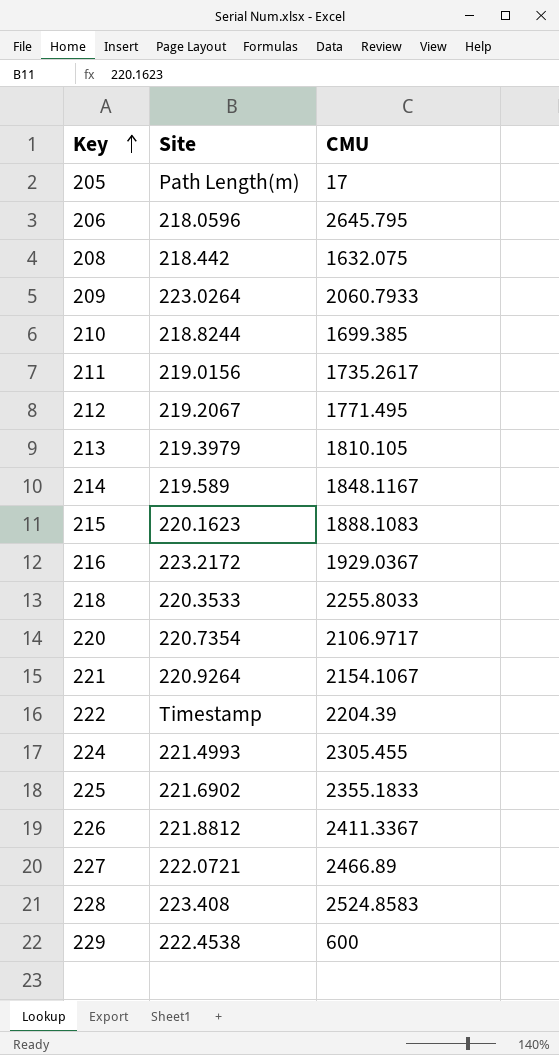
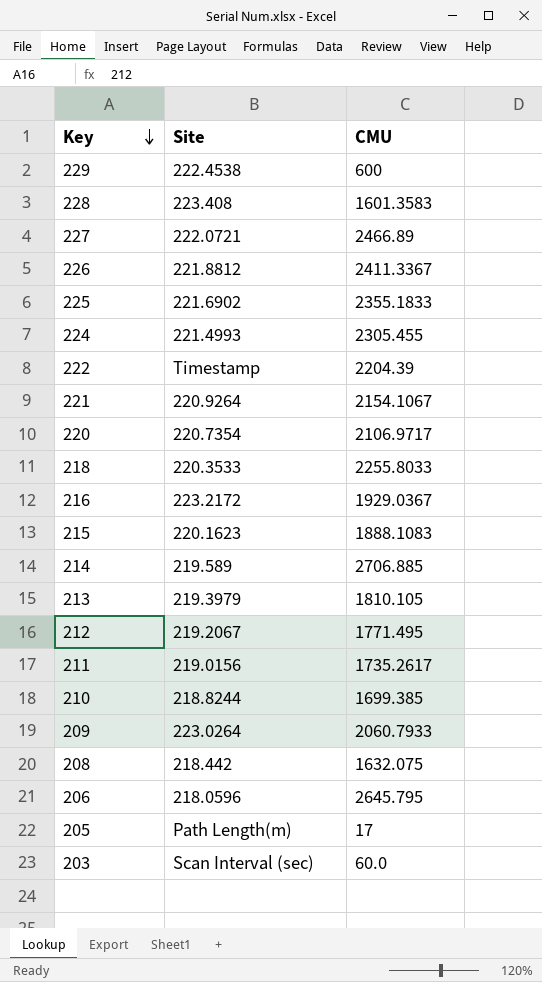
row order: Key ascending -> Key descending
228 | CMU: 2524.8583 -> 1601.3583
214 | CMU: 1848.1167 -> 2706.885
row 203: none -> Scan Interval (sec) | 60.0

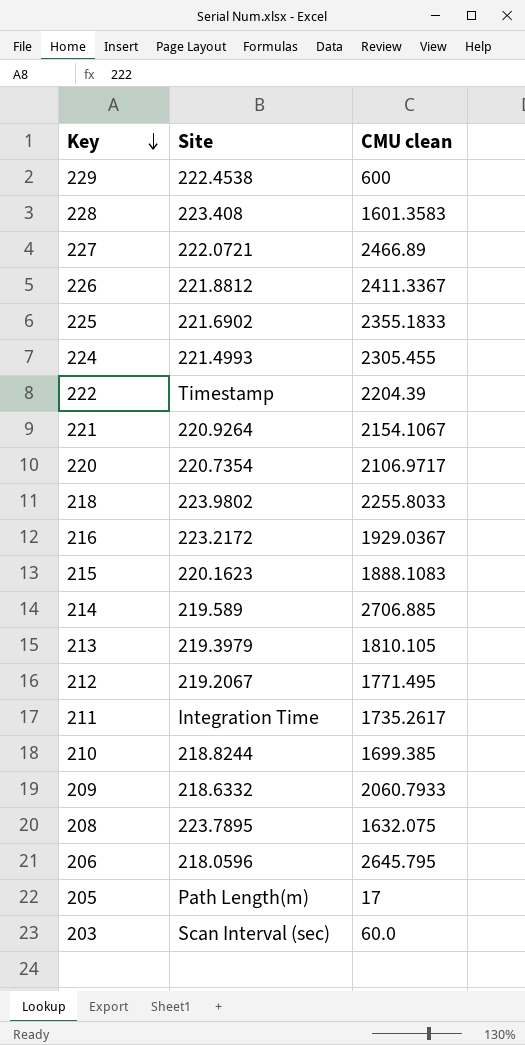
column name: CMU -> CMU clean
218 | Site: 220.3533 -> 223.9802
211 | Site: 219.0156 -> Integration Time
209 | Site: 223.0264 -> 218.6332
208 | Site: 218.442 -> 223.7895

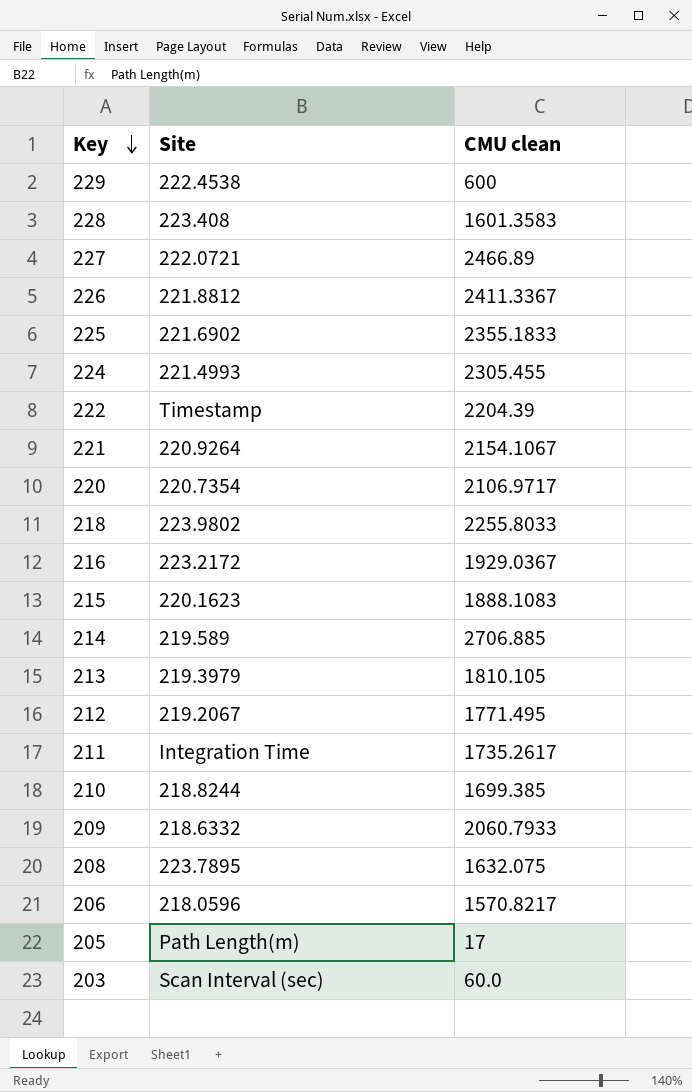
206 | CMU clean: 2645.795 -> 1570.8217

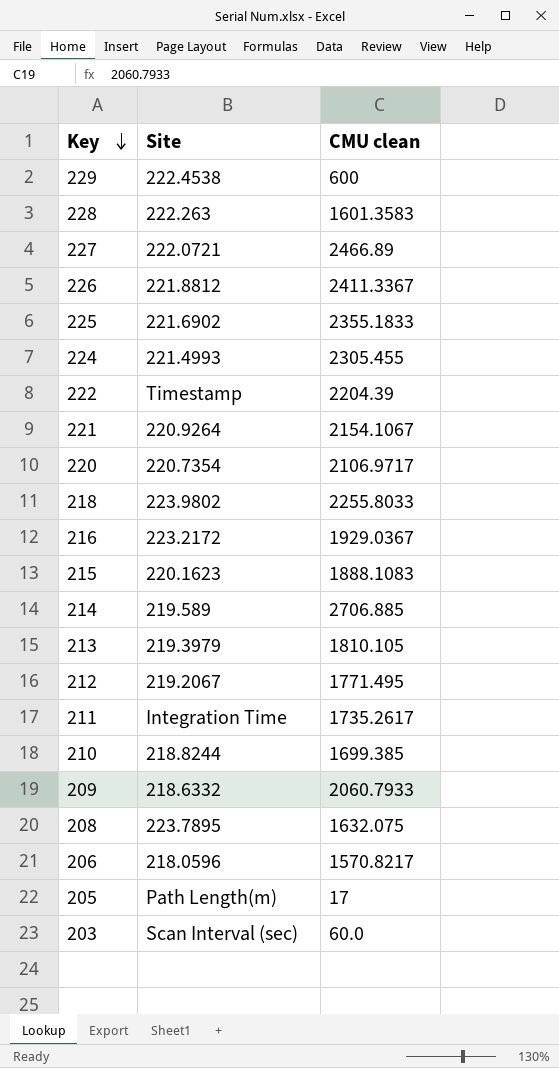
228 | Site: 223.408 -> 222.263

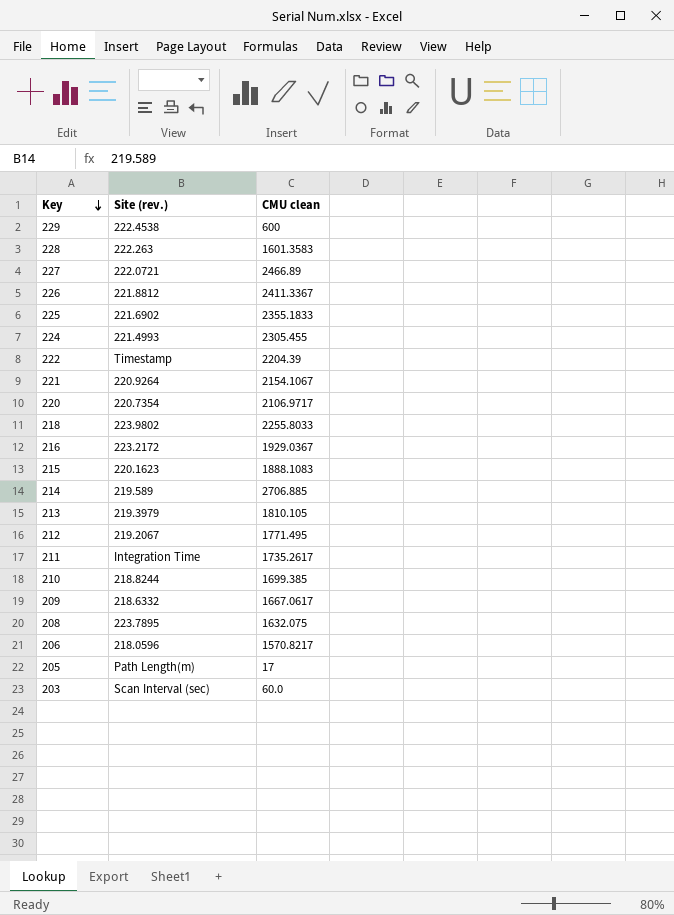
column name: Site -> Site (rev.)
209 | CMU clean: 2060.7933 -> 1667.0617

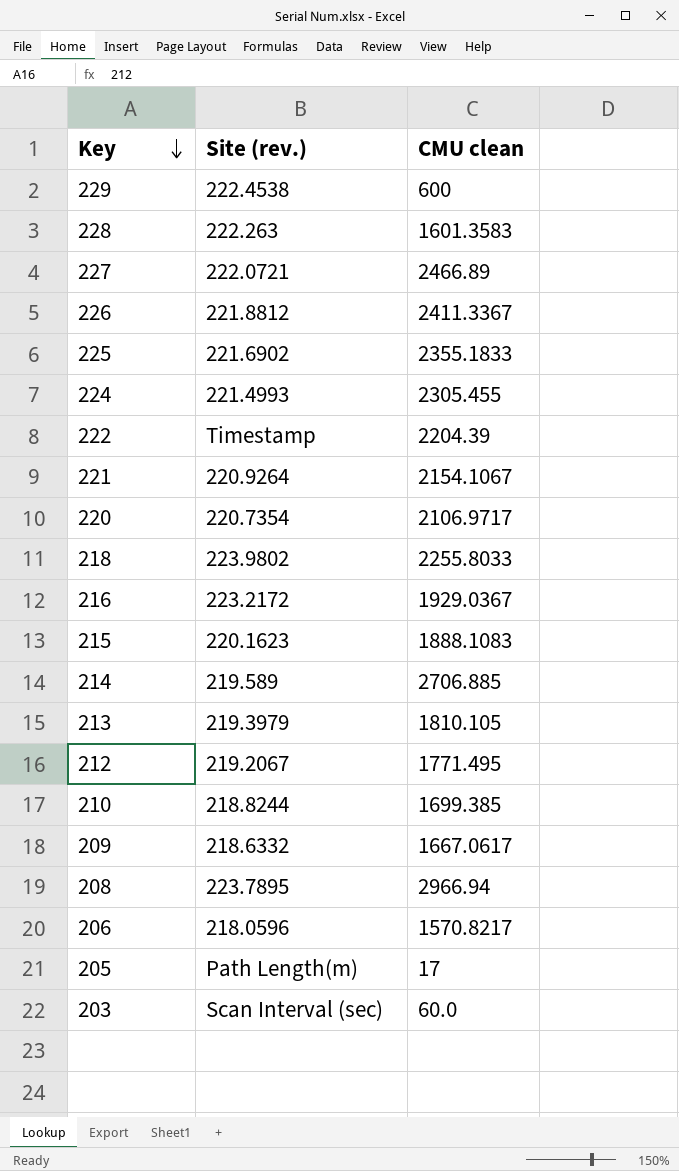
row 211: Integration Time | 1735.2617 -> none
208 | CMU clean: 1632.075 -> 2966.94

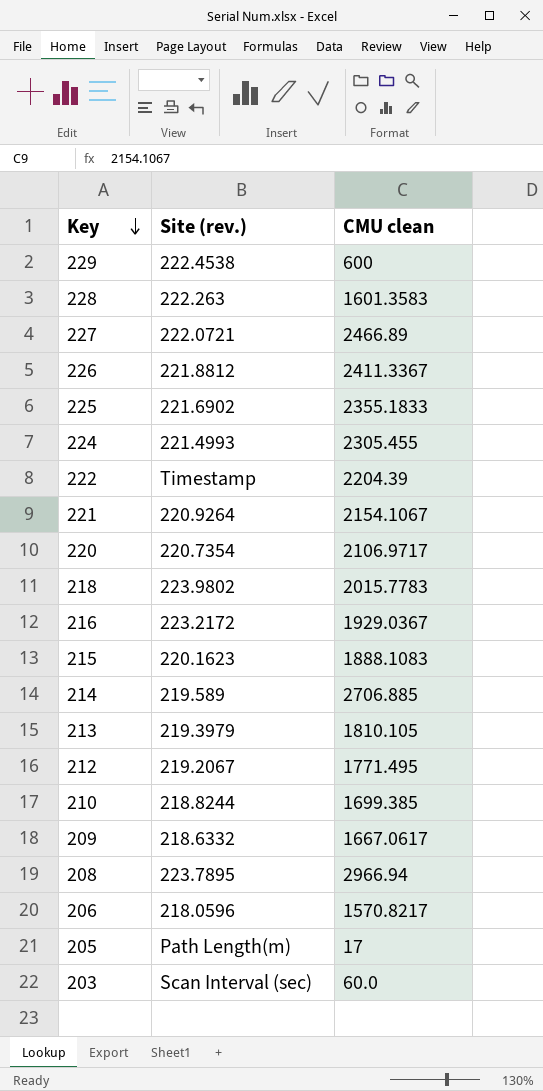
218 | CMU clean: 2255.8033 -> 2015.7783

